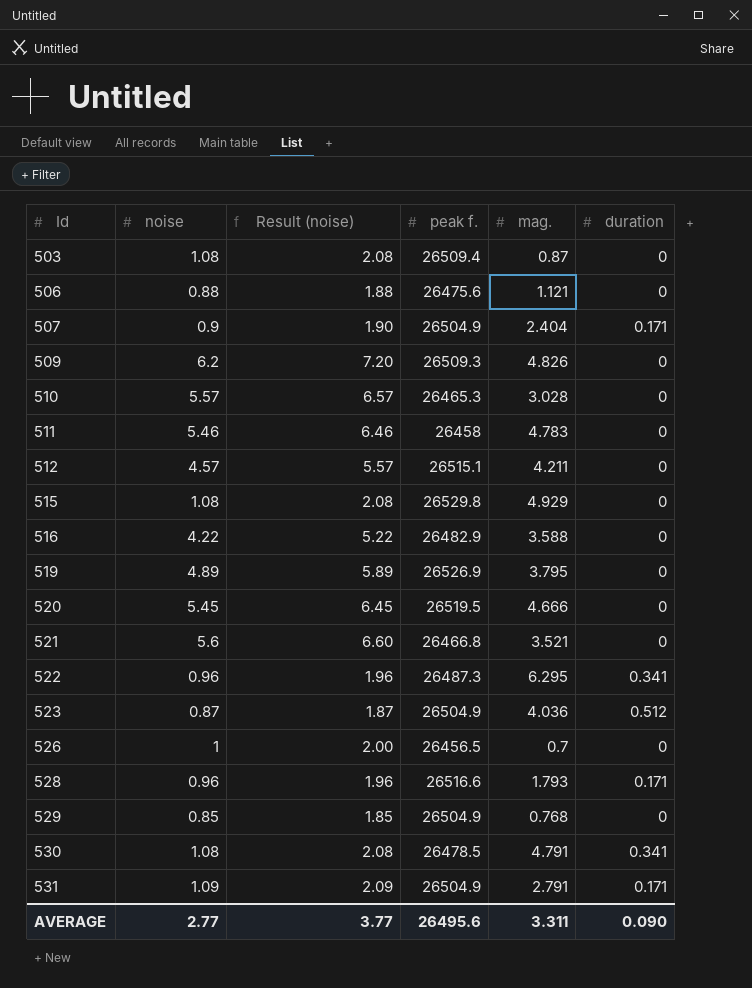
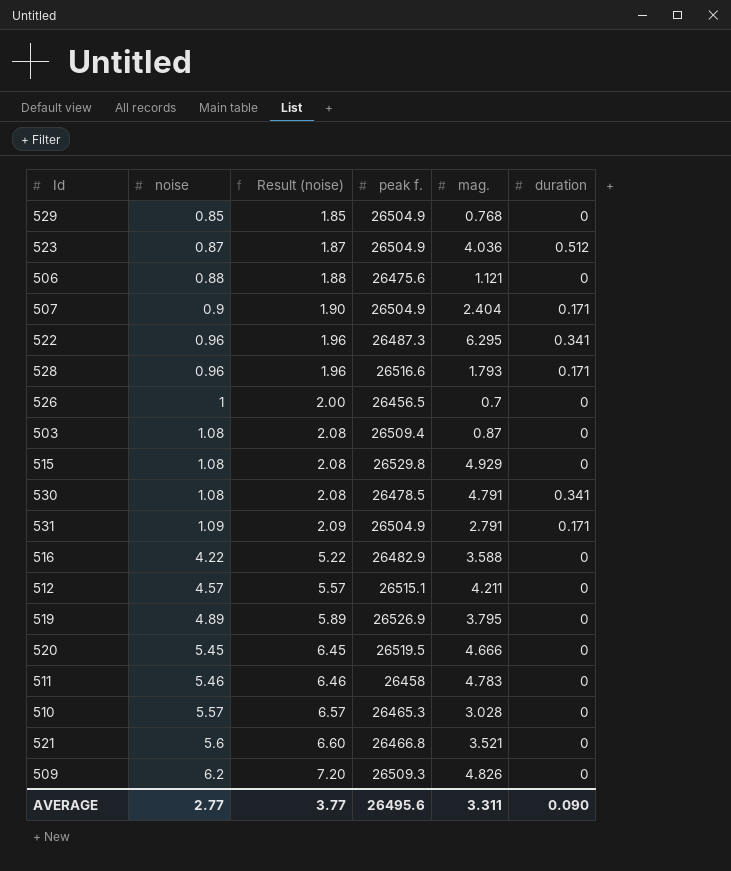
row order: Id ascending -> noise ascending

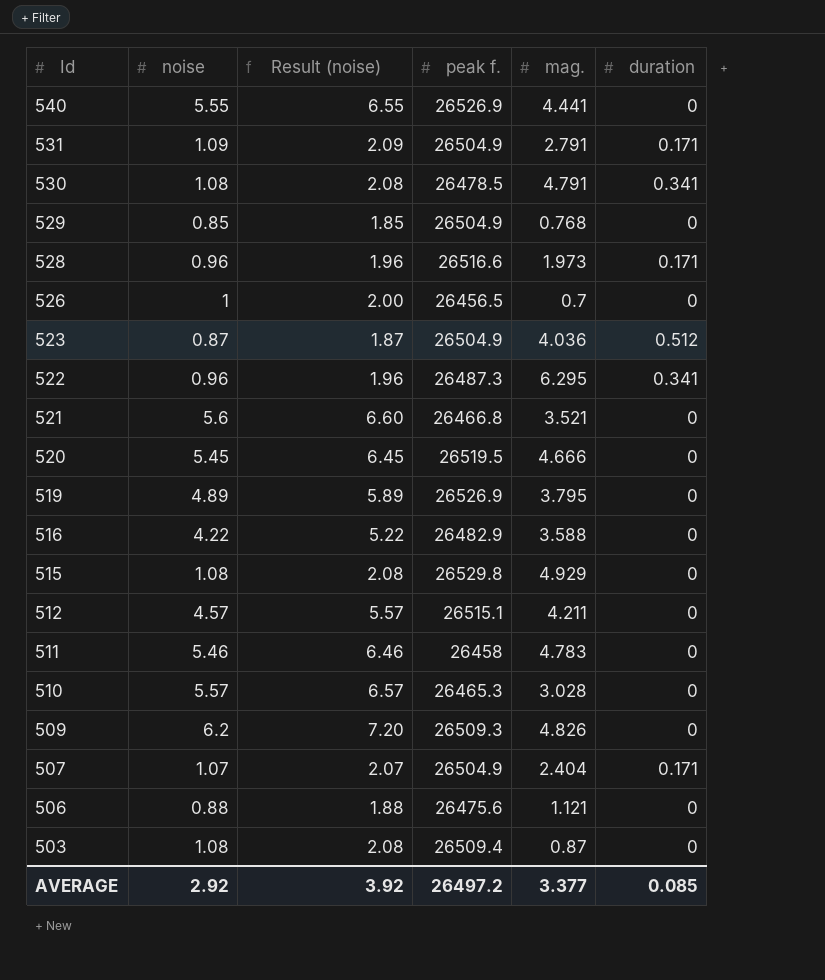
row order: noise ascending -> Id descending
row 540: none -> 5.55 | 6.55 | 26526.9 | 4.441 | 0
528 | mag.: 1.793 -> 1.973
507 | noise: 0.9 -> 1.07
507 | Result (noise): 1.90 -> 2.07
AVERAGE | noise: 2.77 -> 2.92
AVERAGE | Result (noise): 3.77 -> 3.92
AVERAGE | peak f.: 26495.6 -> 26497.2
AVERAGE | mag.: 3.311 -> 3.377
AVERAGE | duration: 0.090 -> 0.085

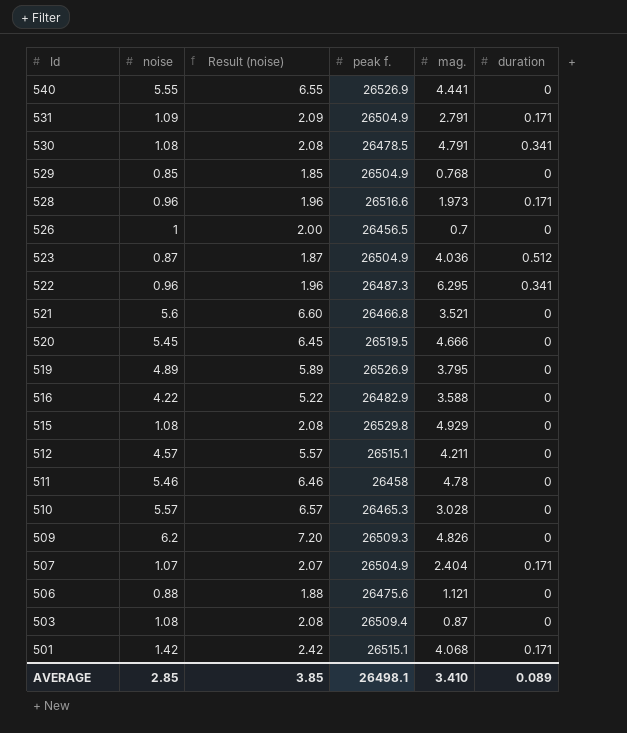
511 | mag.: 4.783 -> 4.78
row 501: none -> 1.42 | 2.42 | 26515.1 | 4.068 | 0.171
AVERAGE | noise: 2.92 -> 2.85
AVERAGE | Result (noise): 3.92 -> 3.85
AVERAGE | peak f.: 26497.2 -> 26498.1
AVERAGE | mag.: 3.377 -> 3.410
AVERAGE | duration: 0.085 -> 0.089

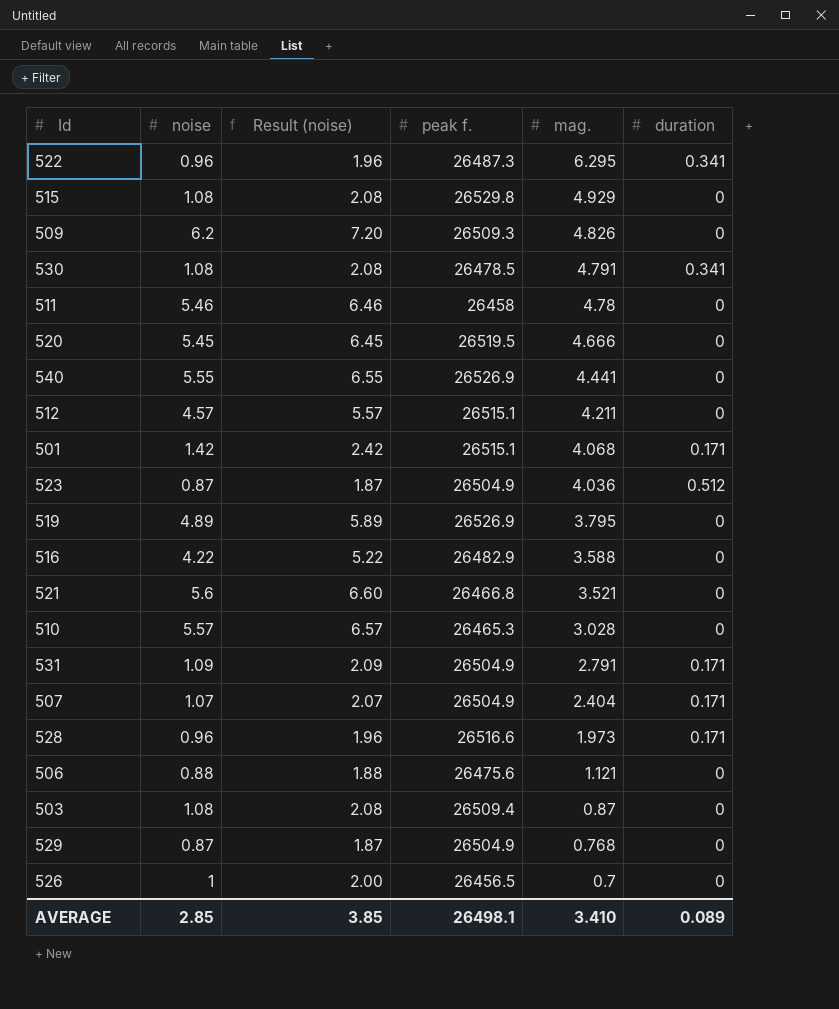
row order: Id descending -> mag. descending
529 | noise: 0.85 -> 0.87
529 | Result (noise): 1.85 -> 1.87

